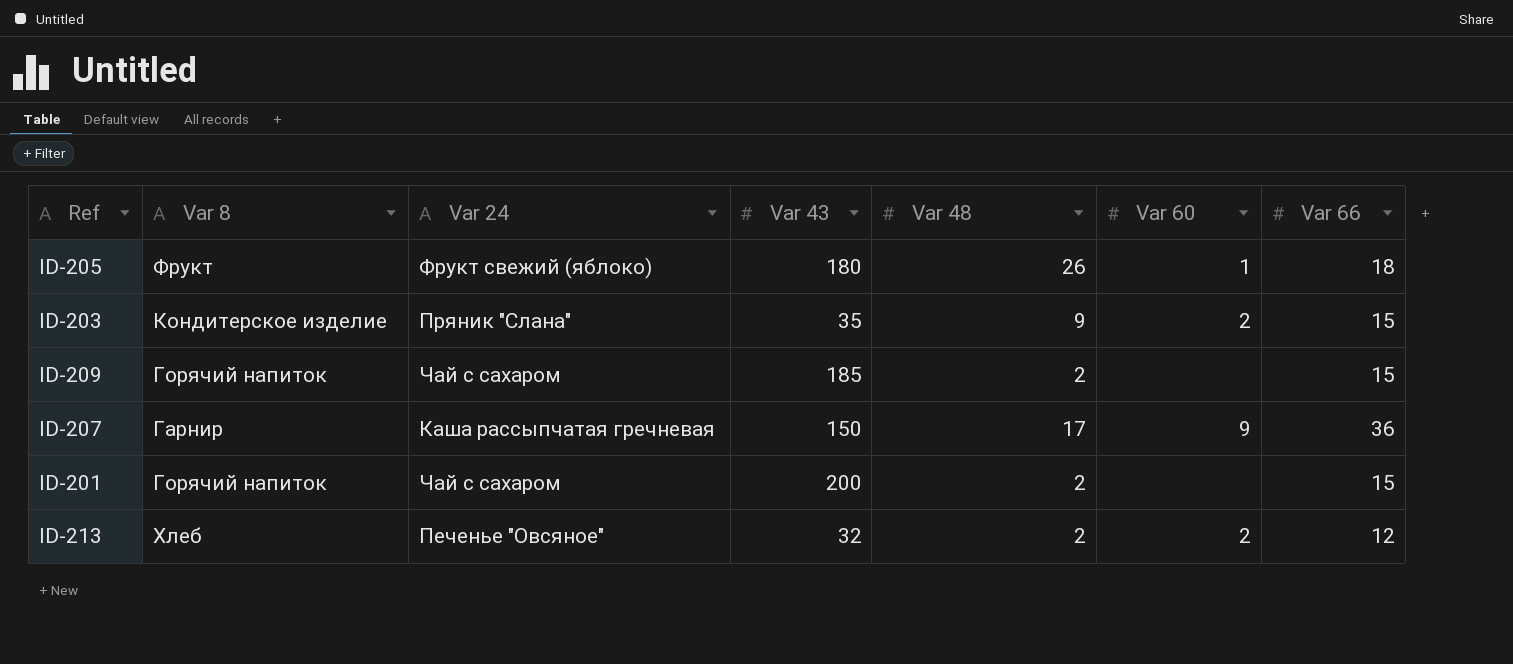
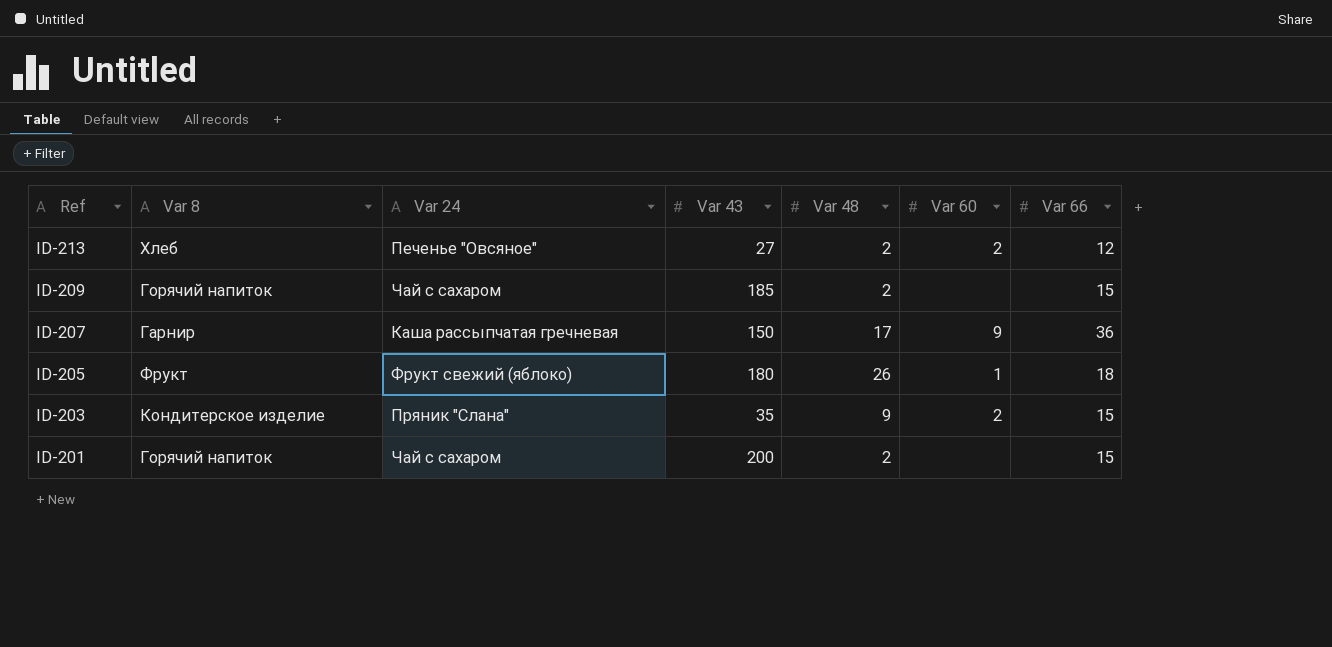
row order: none -> Ref descending
ID-213 | Var 43: 32 -> 27

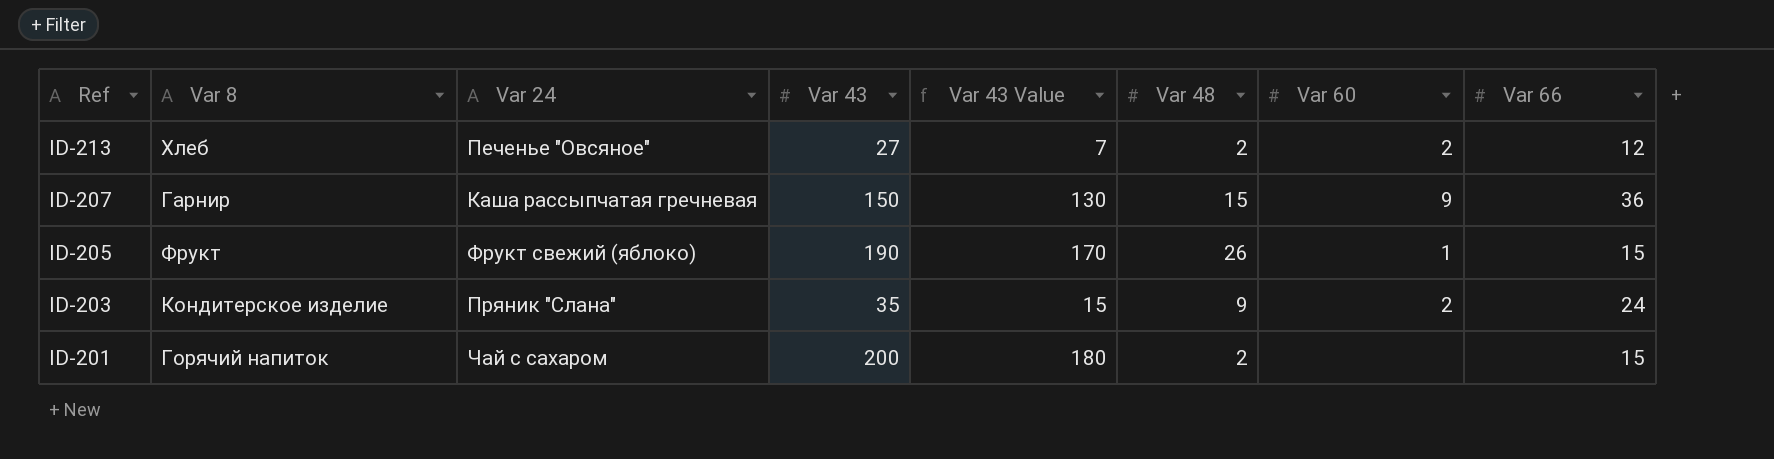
column Var 43 Value | formula: none -> [Var 43] - 20
row ID-209: Горячий напиток | Чай с сахаром | 185 | 2 | none | 15 -> none
ID-207 | Var 48: 17 -> 15
ID-205 | Var 43: 180 -> 190
ID-205 | Var 66: 18 -> 15
ID-203 | Var 66: 15 -> 24

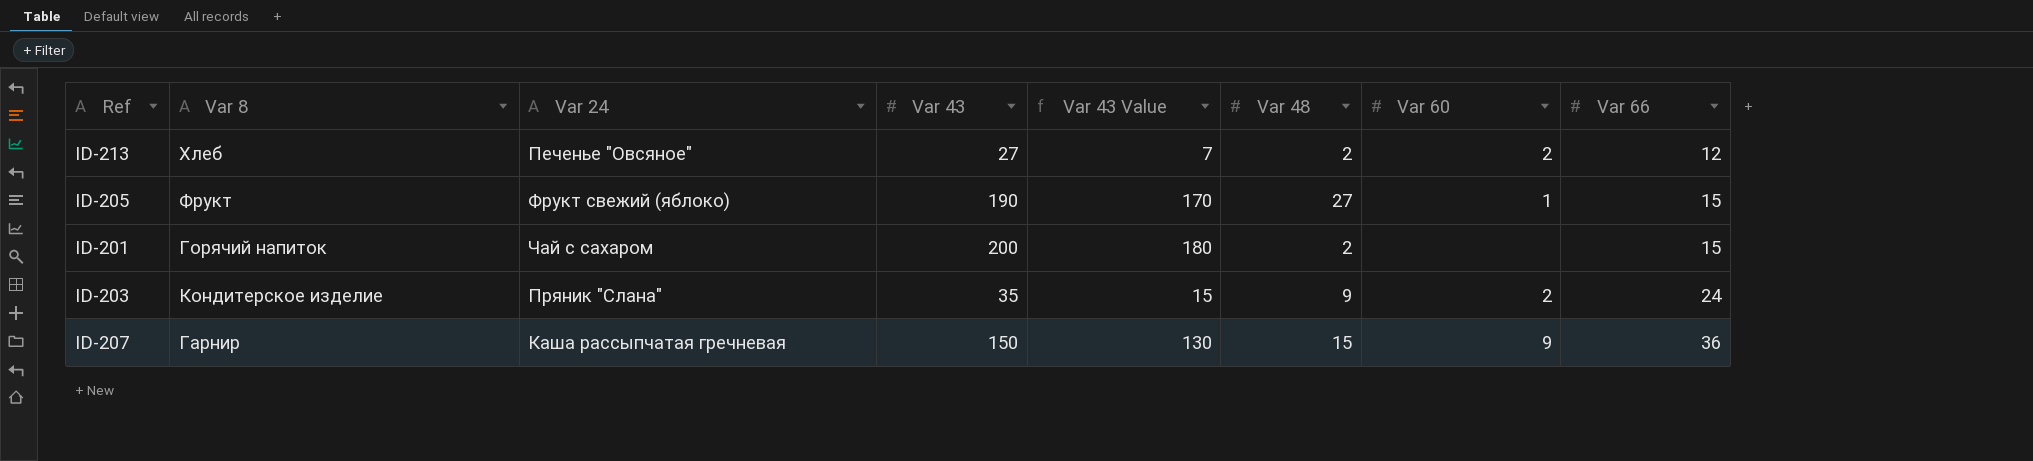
row order: Ref descending -> Var 66 ascending
ID-205 | Var 48: 26 -> 27

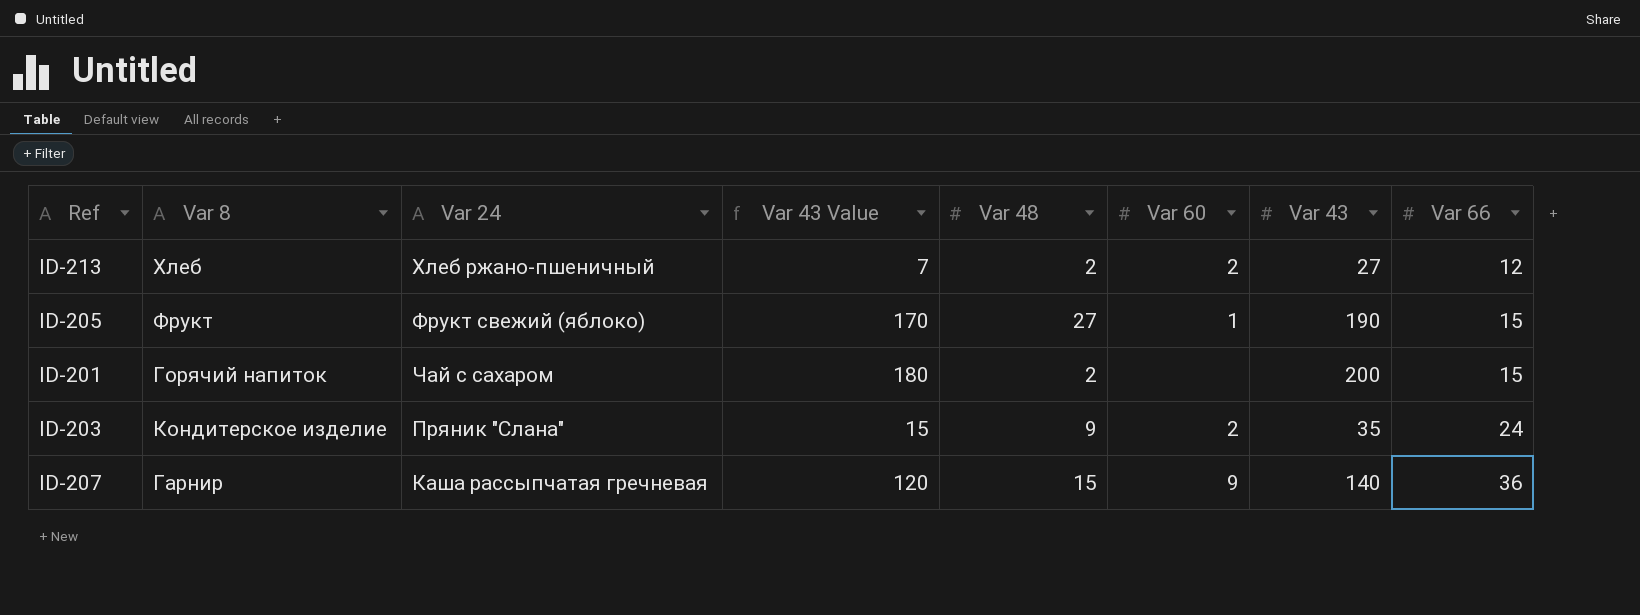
column Var 43 | position: 4 -> 7
ID-213 | Var 24: Печенье "Овсяное" -> Хлеб ржано-пшеничный
ID-207 | Var 43 Value: 130 -> 120
ID-207 | Var 43: 150 -> 140

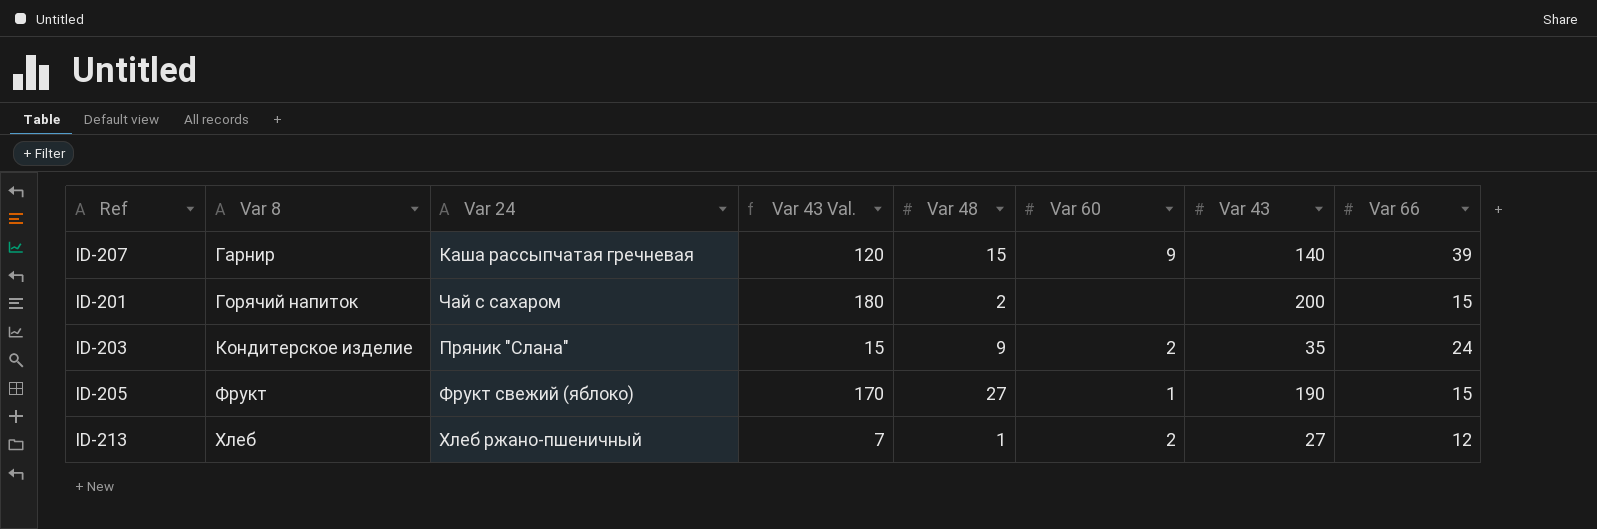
row order: Var 66 ascending -> Var 8 ascending
column name: Var 43 Value -> Var 43 Val.
ID-207 | Var 66: 36 -> 39
ID-213 | Var 48: 2 -> 1

